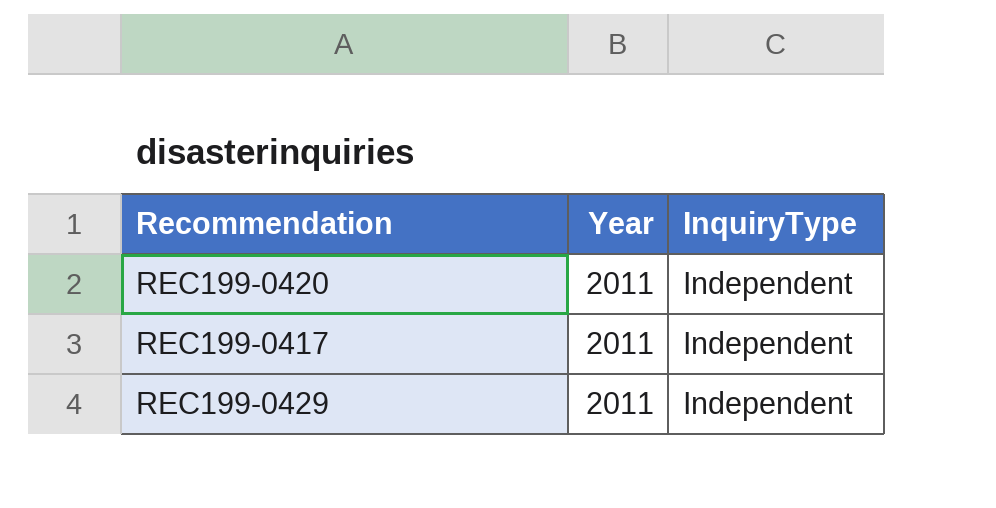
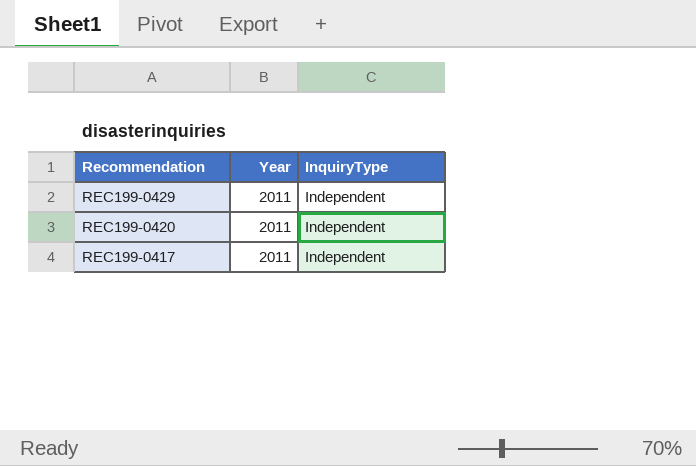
row order: none -> Recommendation descending

